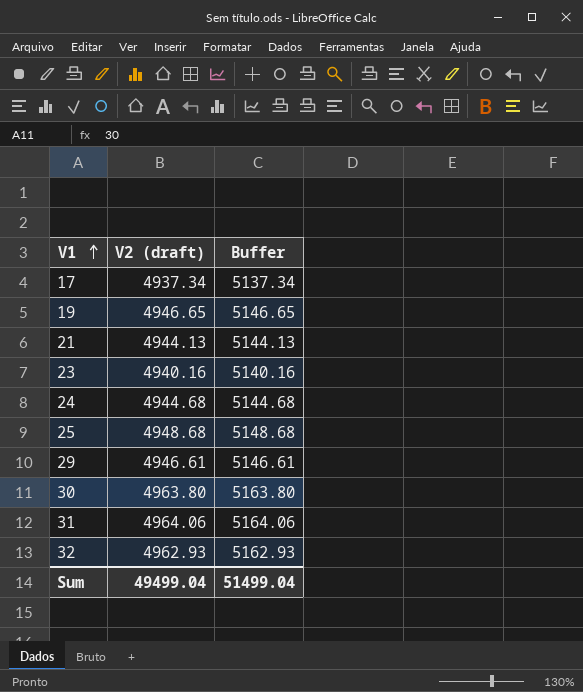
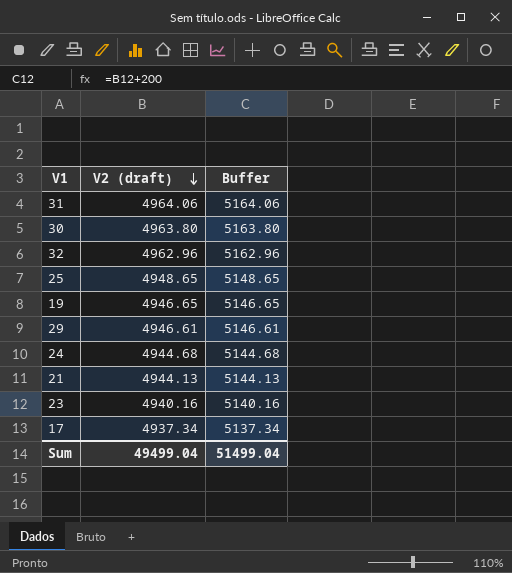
row order: V1 ascending -> V2 (draft) descending
32 | V2 (draft): 4962.93 -> 4962.96
32 | Buffer: 5162.93 -> 5162.96
25 | V2 (draft): 4948.68 -> 4948.65
25 | Buffer: 5148.68 -> 5148.65

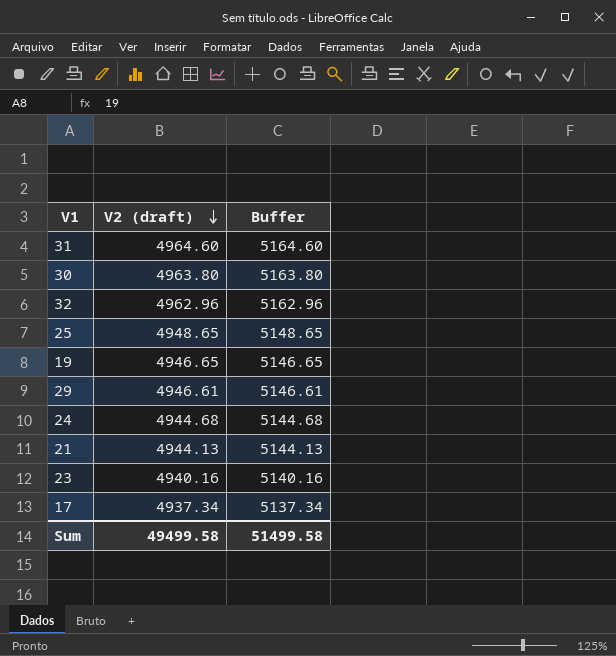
31 | V2 (draft): 4964.06 -> 4964.60
31 | Buffer: 5164.06 -> 5164.60
Sum | V2 (draft): 49499.04 -> 49499.58
Sum | Buffer: 51499.04 -> 51499.58

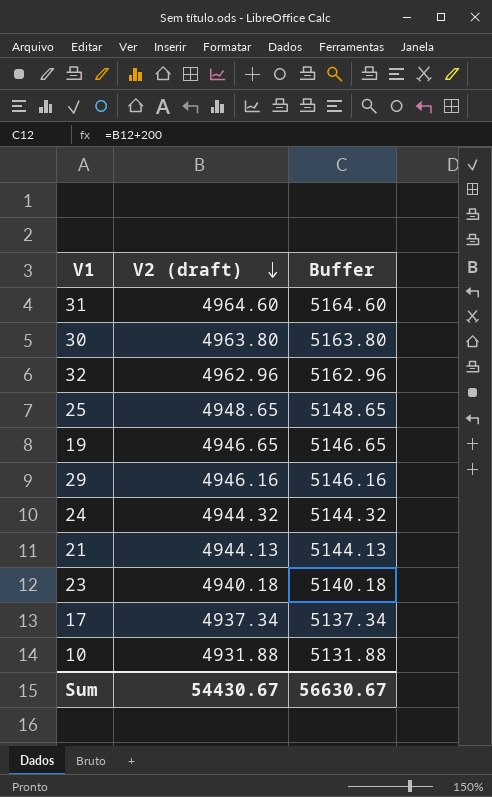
29 | V2 (draft): 4946.61 -> 4946.16
29 | Buffer: 5146.61 -> 5146.16
24 | V2 (draft): 4944.68 -> 4944.32
24 | Buffer: 5144.68 -> 5144.32
23 | V2 (draft): 4940.16 -> 4940.18
23 | Buffer: 5140.16 -> 5140.18
row 10: none -> 4931.88 | 5131.88
Sum | V2 (draft): 49499.58 -> 54430.67
Sum | Buffer: 51499.58 -> 56630.67

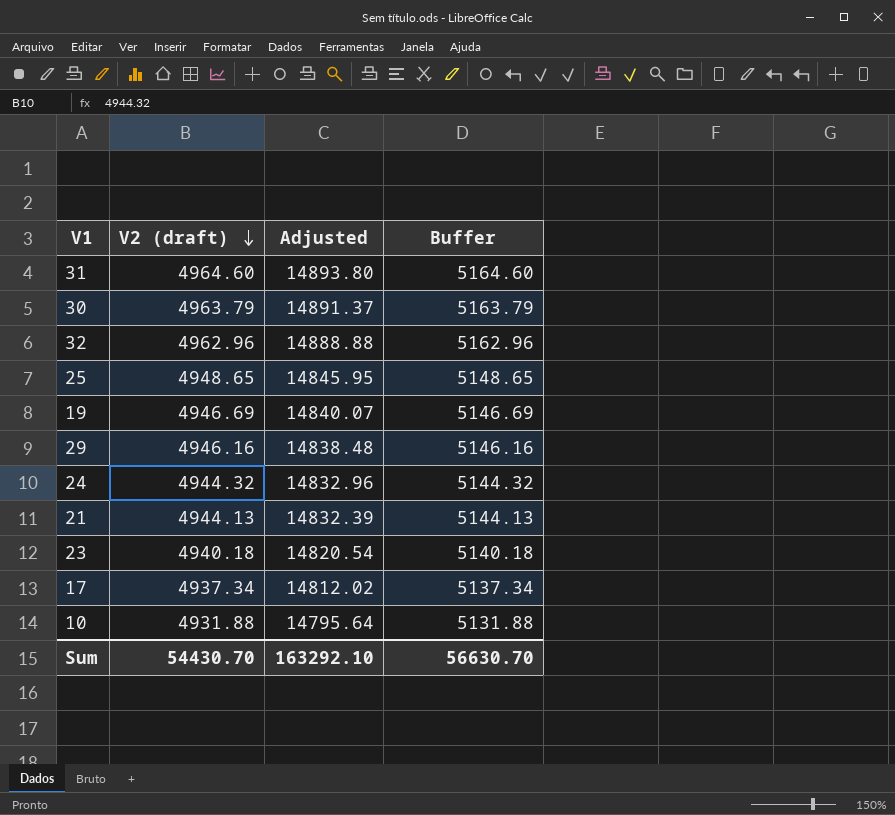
column Adjusted | formula: none -> [V2 (draft)] * 3
30 | V2 (draft): 4963.80 -> 4963.79
30 | Buffer: 5163.80 -> 5163.79
19 | V2 (draft): 4946.65 -> 4946.69
19 | Buffer: 5146.65 -> 5146.69
Sum | V2 (draft): 54430.67 -> 54430.70
Sum | Buffer: 56630.67 -> 56630.70

